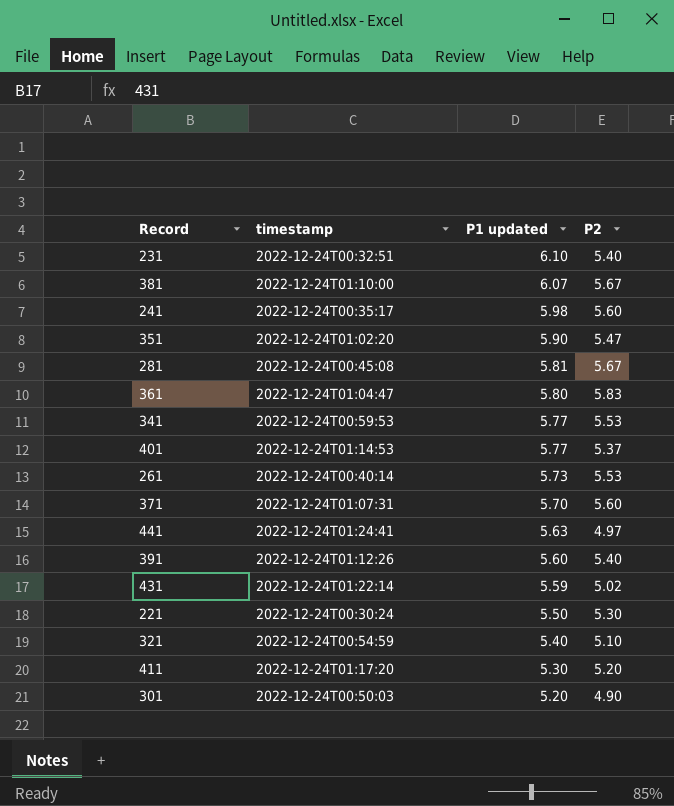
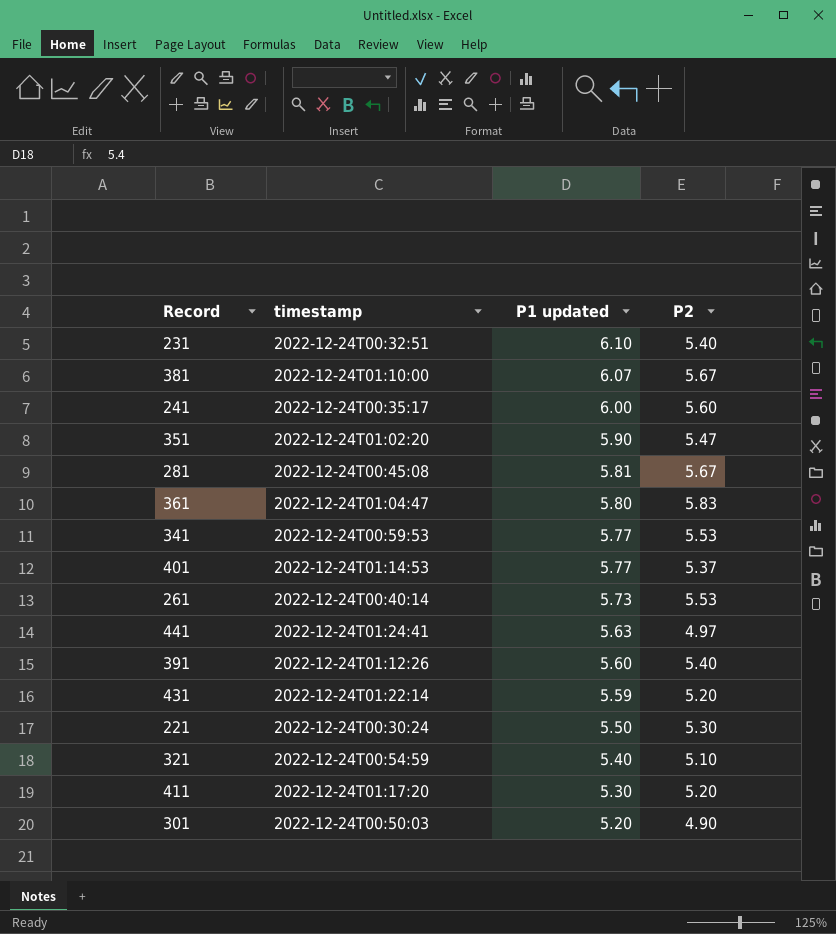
row 371: 2022-12-24T01:07:31 | 5.70 | 5.60 -> none
241 | P1 updated: 5.98 -> 6.00
431 | P2: 5.02 -> 5.20

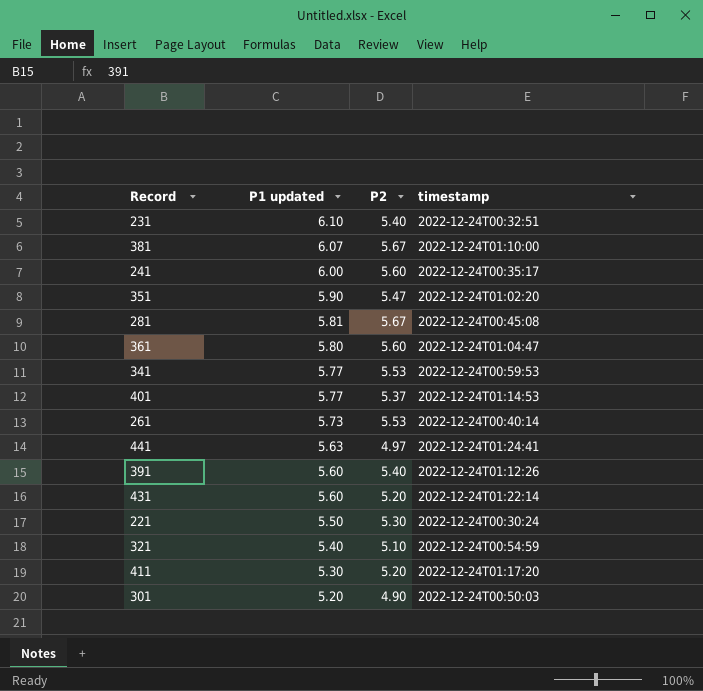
column timestamp | position: 2 -> 4
361 | P2: 5.83 -> 5.60
431 | P1 updated: 5.59 -> 5.60

